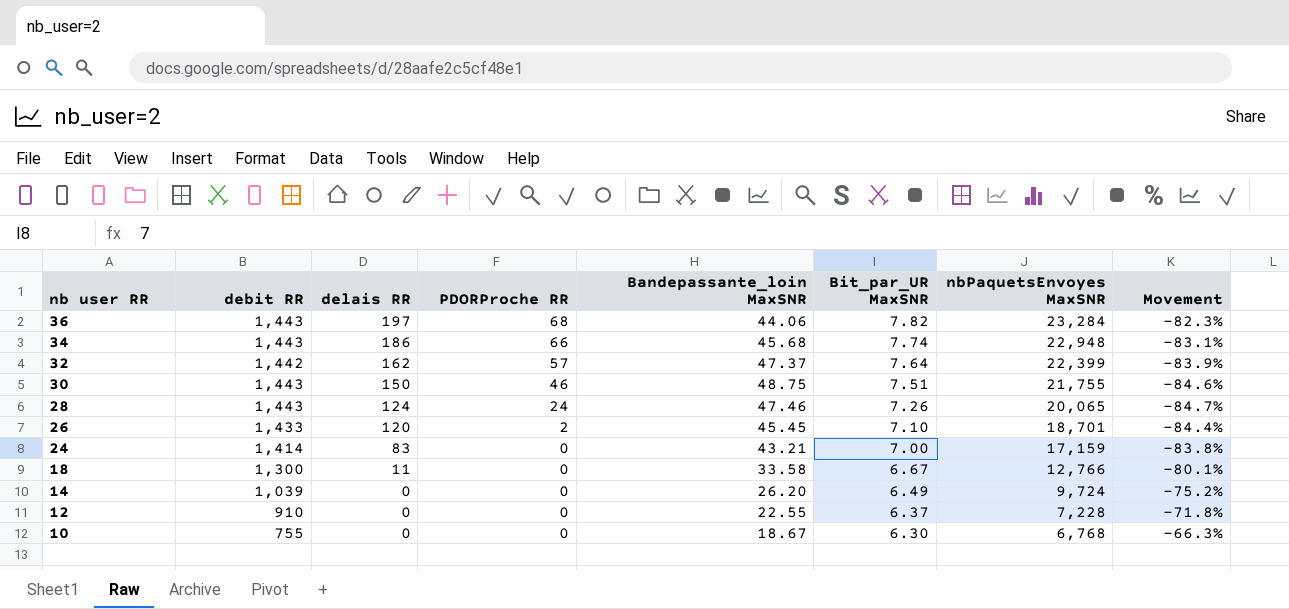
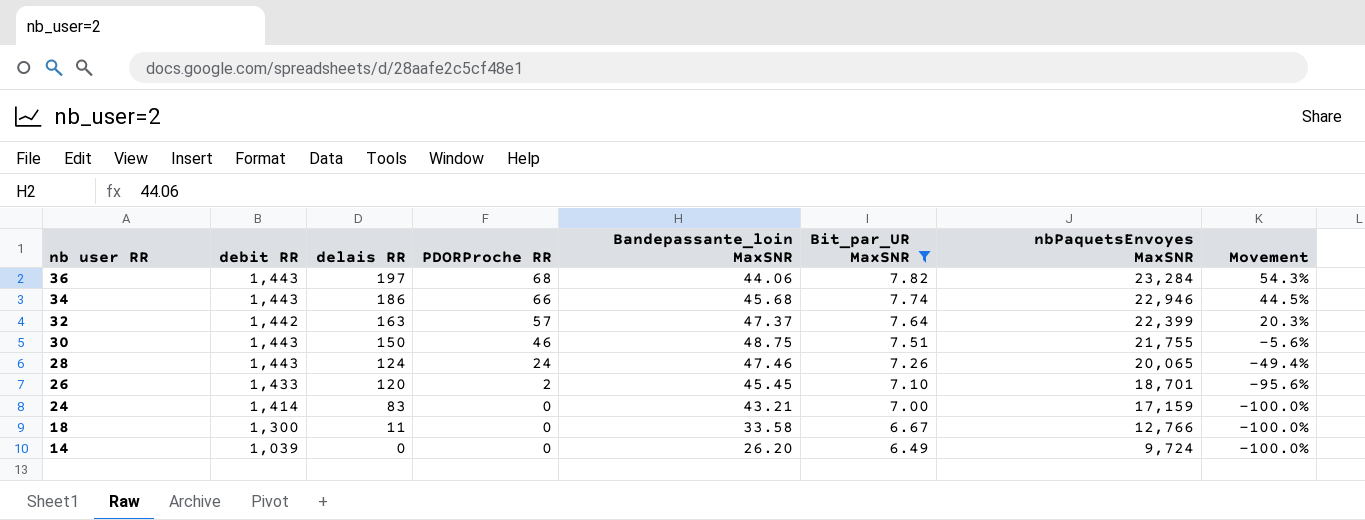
filter: none -> Bit_par_UR MaxSNR >= 6.49
column Movement | formula: ([Bit_par_UR MaxSNR] - [Bandepassante_loin MaxSNR]) / [Bandepassante_loin MaxSNR] -> ([PDORProche RR] - [Bandepassante_loin MaxSNR]) / [Bandepassante_loin MaxSNR]
34 | nbPaquetsEnvoyes MaxSNR: 22,948 -> 22,946
32 | delais RR: 162 -> 163

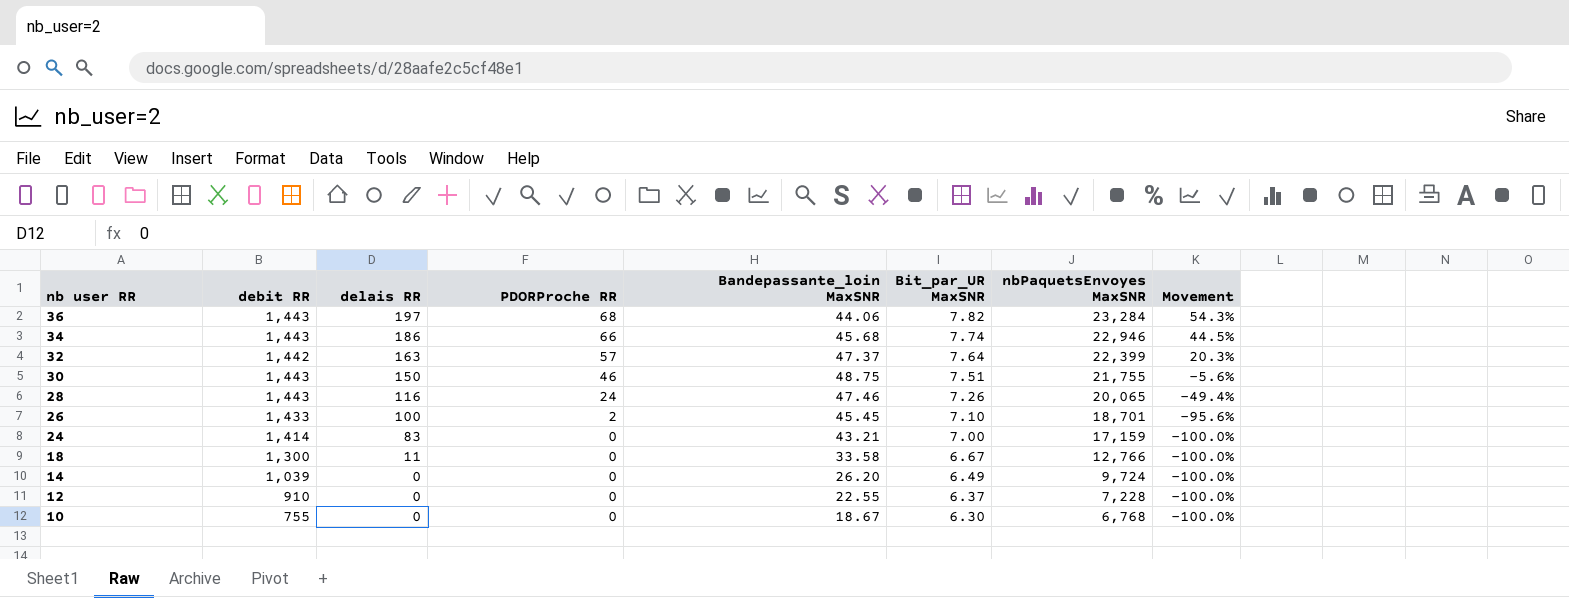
filter: Bit_par_UR MaxSNR >= 6.49 -> none
28 | delais RR: 124 -> 116
26 | delais RR: 120 -> 100

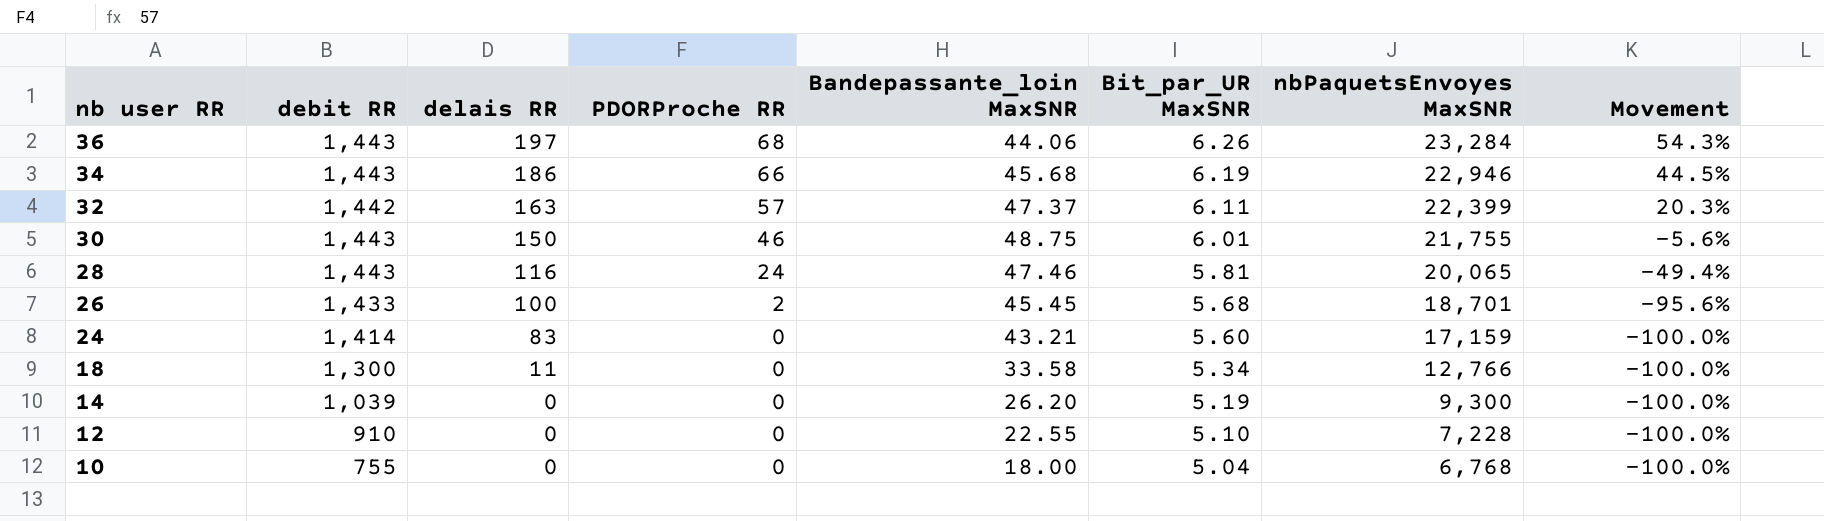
36 | Bit_par_UR MaxSNR: 7.82 -> 6.26
34 | Bit_par_UR MaxSNR: 7.74 -> 6.19
32 | Bit_par_UR MaxSNR: 7.64 -> 6.11
30 | Bit_par_UR MaxSNR: 7.51 -> 6.01
28 | Bit_par_UR MaxSNR: 7.26 -> 5.81
26 | Bit_par_UR MaxSNR: 7.10 -> 5.68
24 | Bit_par_UR MaxSNR: 7.00 -> 5.60
18 | Bit_par_UR MaxSNR: 6.67 -> 5.34
14 | Bit_par_UR MaxSNR: 6.49 -> 5.19
14 | nbPaquetsEnvoyes MaxSNR: 9,724 -> 9,300
12 | Bit_par_UR MaxSNR: 6.37 -> 5.10
10 | Bandepassante_loin MaxSNR: 18.67 -> 18.00
10 | Bit_par_UR MaxSNR: 6.30 -> 5.04

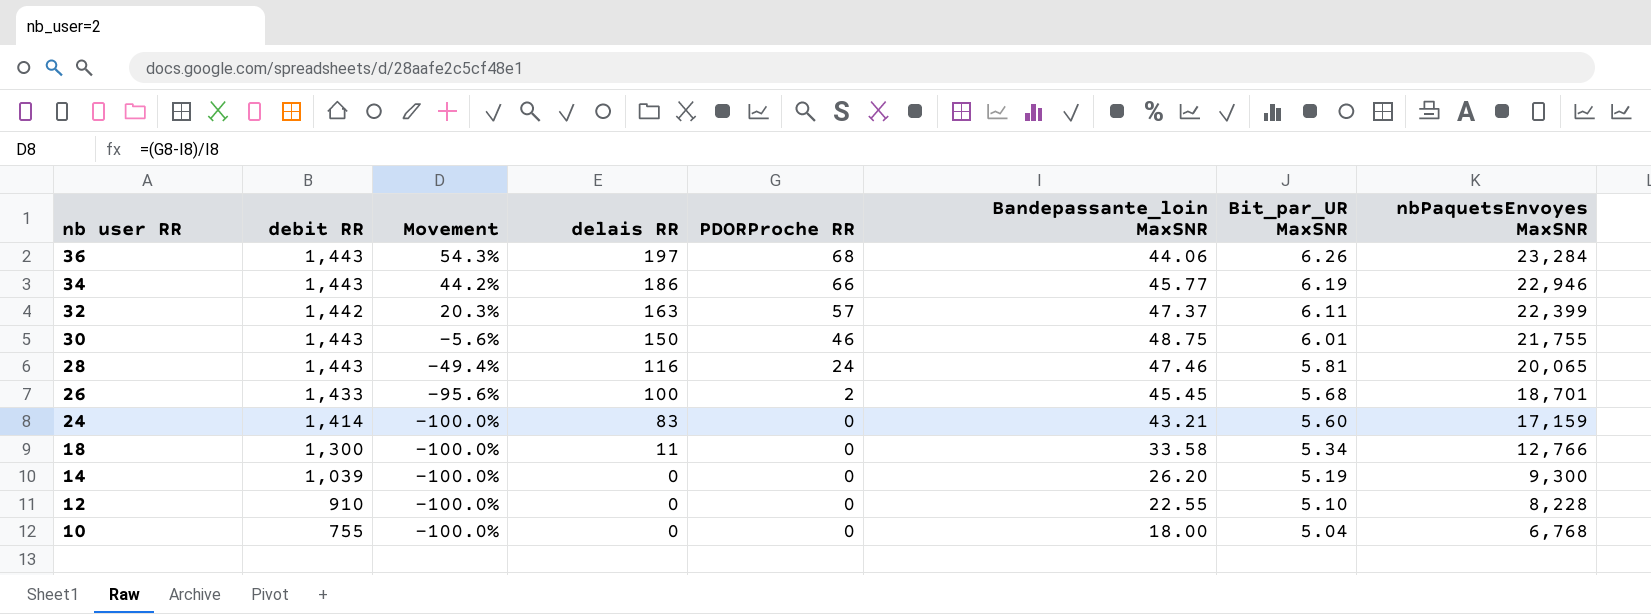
column Movement | position: 8 -> 3
34 | Movement: 44.5% -> 44.2%
34 | Bandepassante_loin MaxSNR: 45.68 -> 45.77
12 | nbPaquetsEnvoyes MaxSNR: 7,228 -> 8,228

